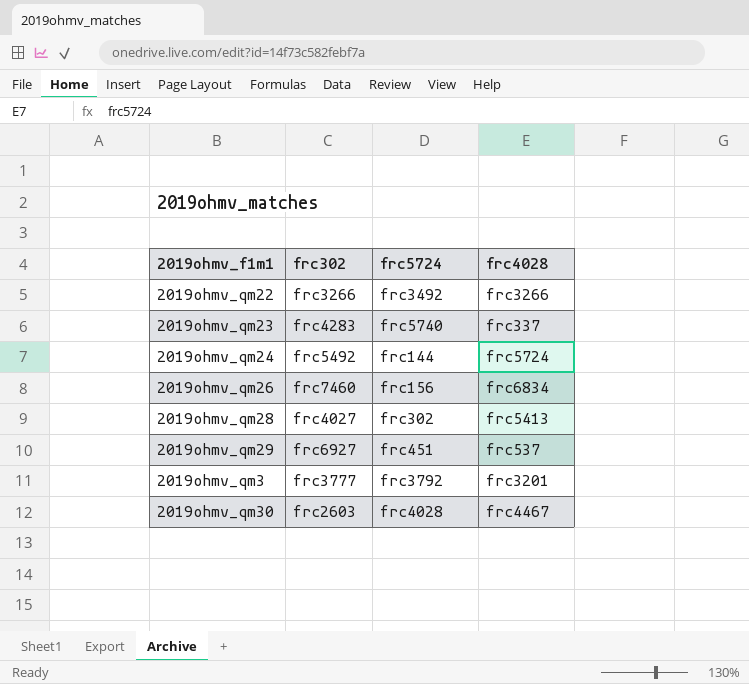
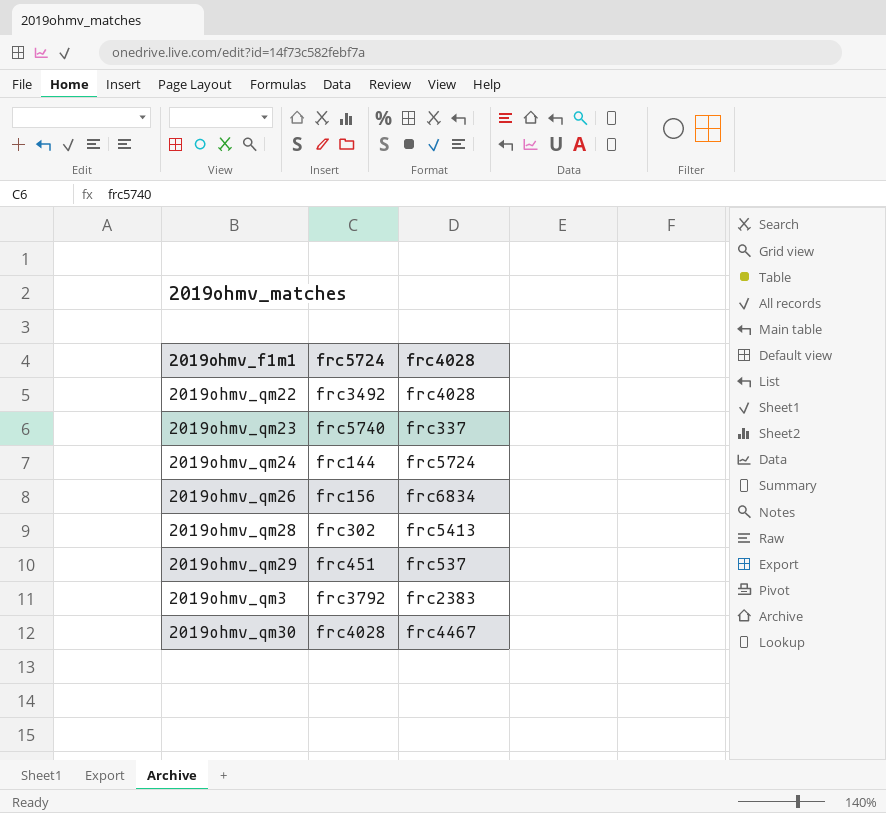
column frc302 | position: 2 -> none
2019ohmv_qm22 | frc4028: frc3266 -> frc4028
2019ohmv_qm3 | frc4028: frc3201 -> frc2383

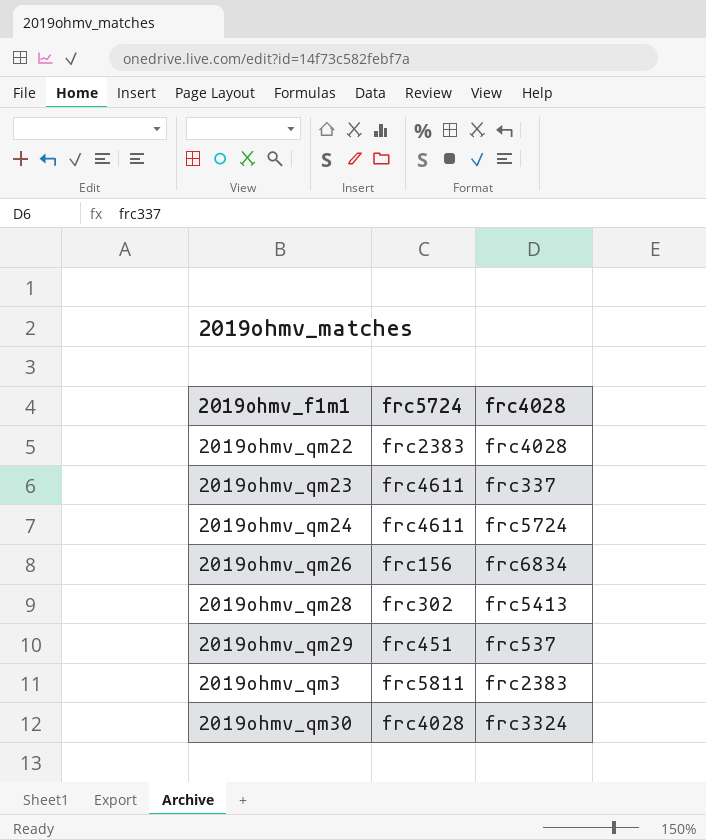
2019ohmv_qm22 | frc5724: frc3492 -> frc2383
2019ohmv_qm23 | frc5724: frc5740 -> frc4611
2019ohmv_qm24 | frc5724: frc144 -> frc4611
2019ohmv_qm3 | frc5724: frc3792 -> frc5811
2019ohmv_qm30 | frc4028: frc4467 -> frc3324

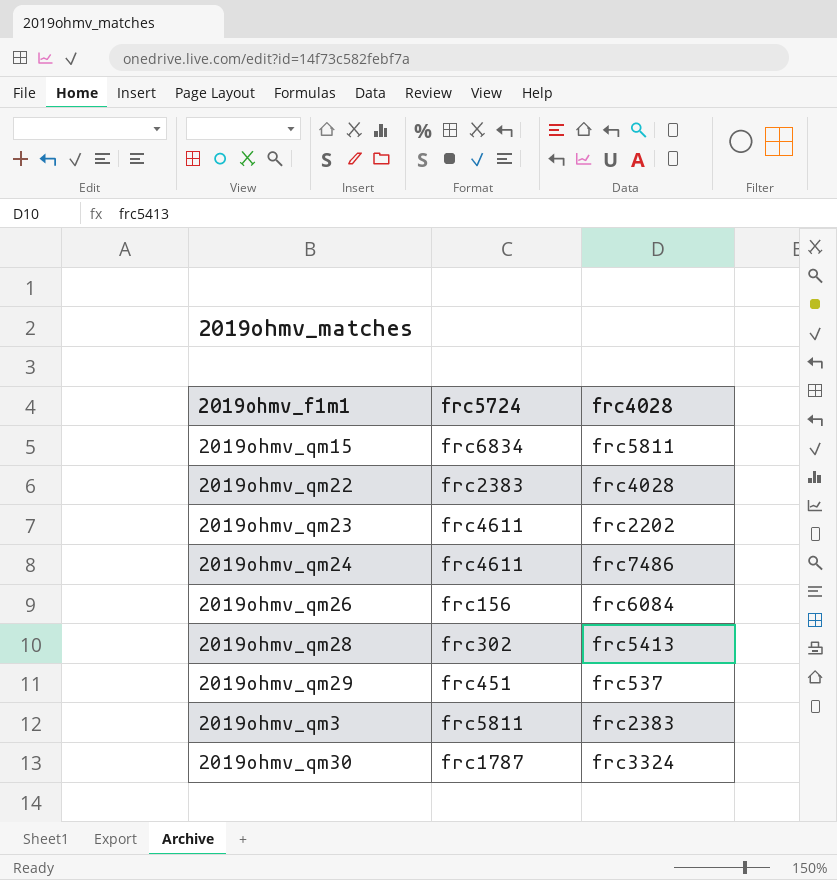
row 2019ohmv_qm15: none -> frc6834 | frc5811
2019ohmv_qm23 | frc4028: frc337 -> frc2202
2019ohmv_qm24 | frc4028: frc5724 -> frc7486
2019ohmv_qm26 | frc4028: frc6834 -> frc6084
2019ohmv_qm30 | frc5724: frc4028 -> frc1787

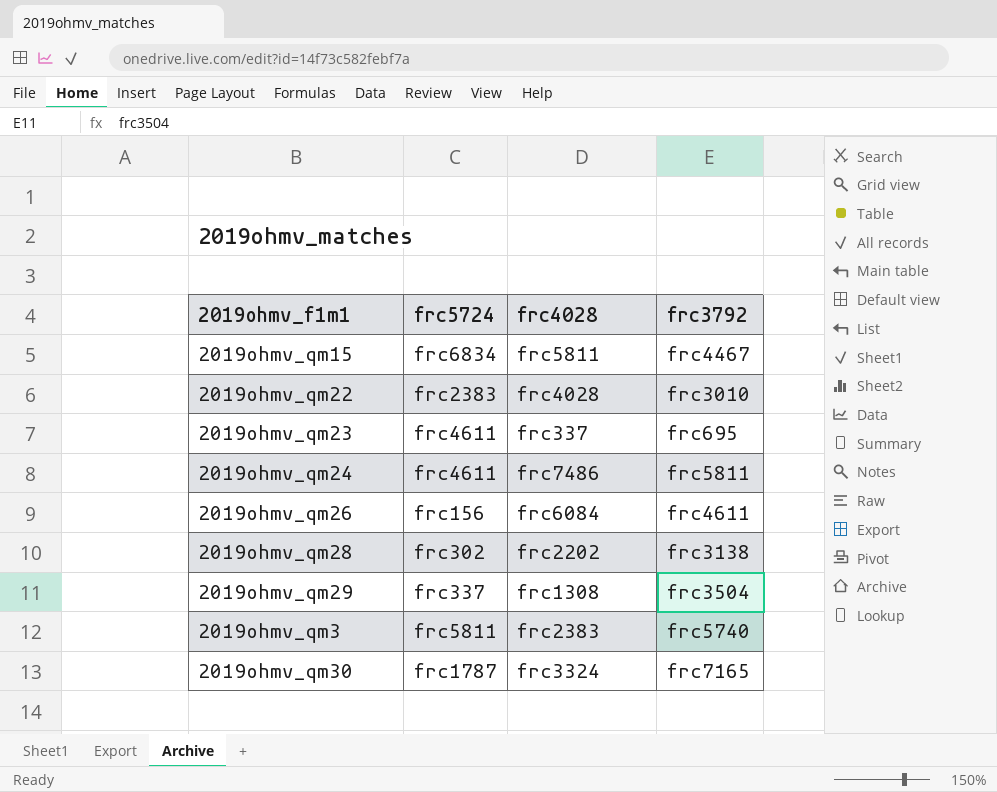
column frc3792 | position: none -> 4
2019ohmv_qm23 | frc4028: frc2202 -> frc337
2019ohmv_qm28 | frc4028: frc5413 -> frc2202
2019ohmv_qm29 | frc5724: frc451 -> frc337
2019ohmv_qm29 | frc4028: frc537 -> frc1308

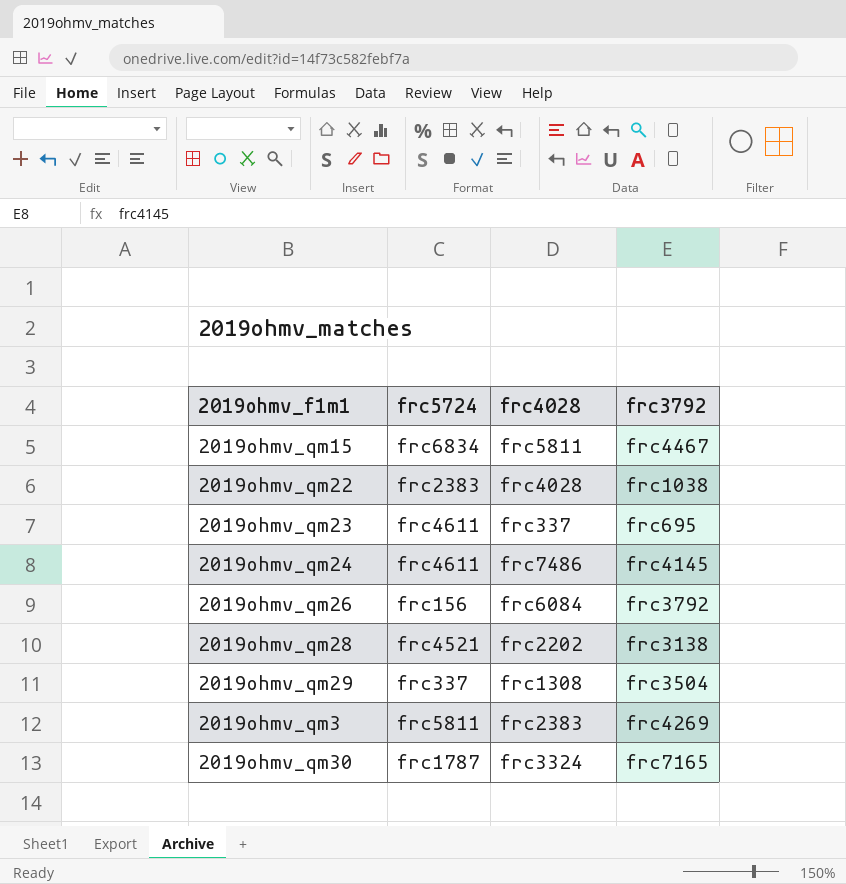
2019ohmv_qm22 | frc3792: frc3010 -> frc1038
2019ohmv_qm24 | frc3792: frc5811 -> frc4145
2019ohmv_qm26 | frc3792: frc4611 -> frc3792
2019ohmv_qm28 | frc5724: frc302 -> frc4521
2019ohmv_qm3 | frc3792: frc5740 -> frc4269

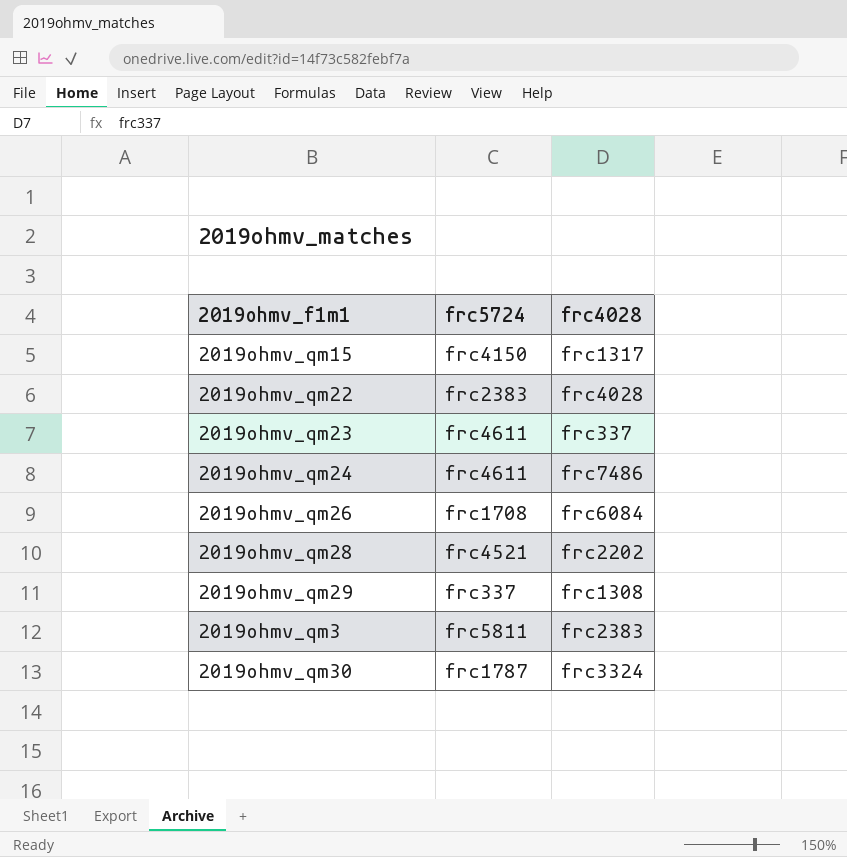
column frc3792 | position: 4 -> none
2019ohmv_qm15 | frc5724: frc6834 -> frc4150
2019ohmv_qm15 | frc4028: frc5811 -> frc1317
2019ohmv_qm26 | frc5724: frc156 -> frc1708

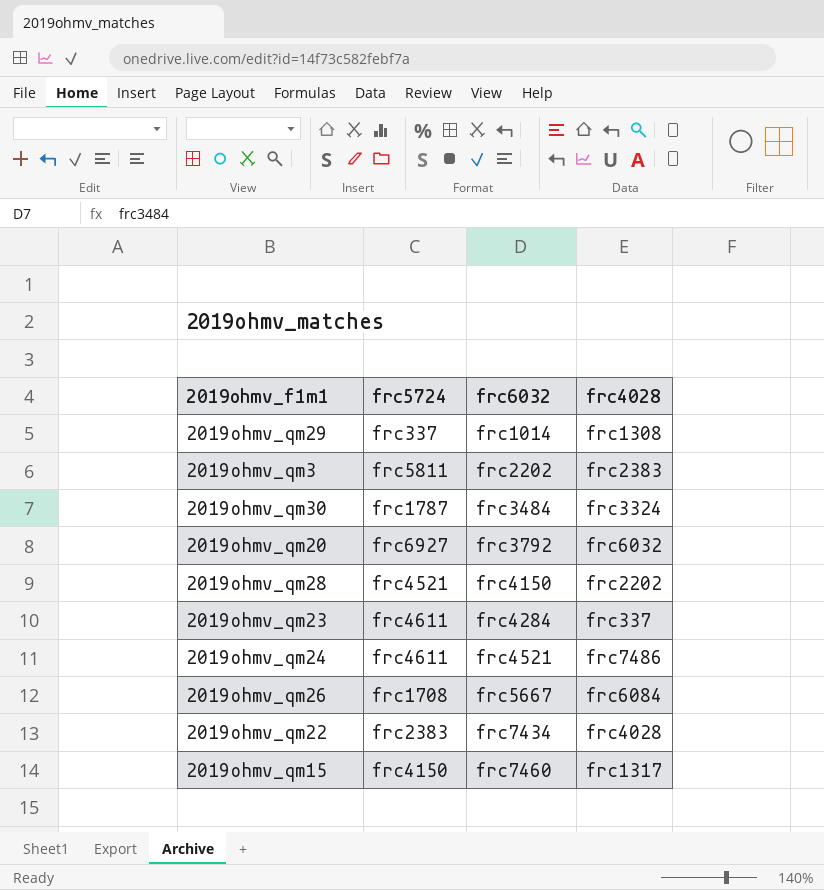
row order: none -> frc6032 ascending
column frc6032 | position: none -> 3
row 2019ohmv_qm20: none -> frc6927 | frc3792 | frc6032

